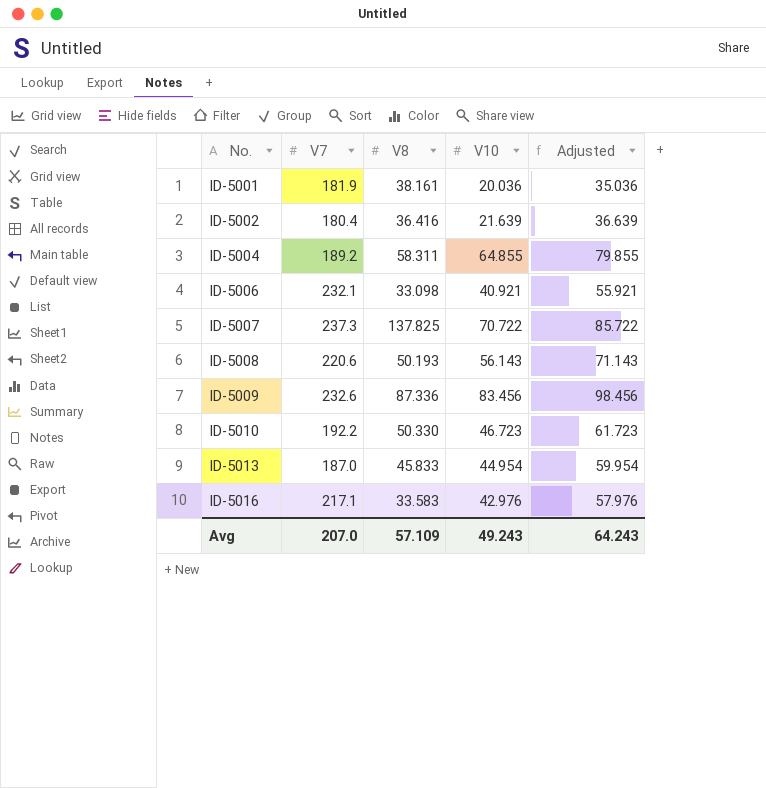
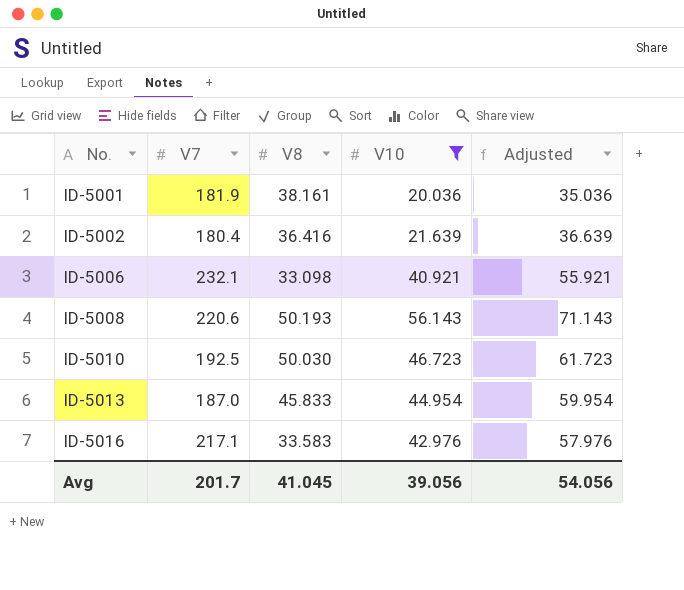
filter: none -> V10 <= 56.143
ID-5010 | V7: 192.2 -> 192.5
ID-5010 | V8: 50.330 -> 50.030
Avg | V7: 207.0 -> 201.7
Avg | V8: 57.109 -> 41.045
Avg | V10: 49.243 -> 39.056
Avg | Adjusted: 64.243 -> 54.056

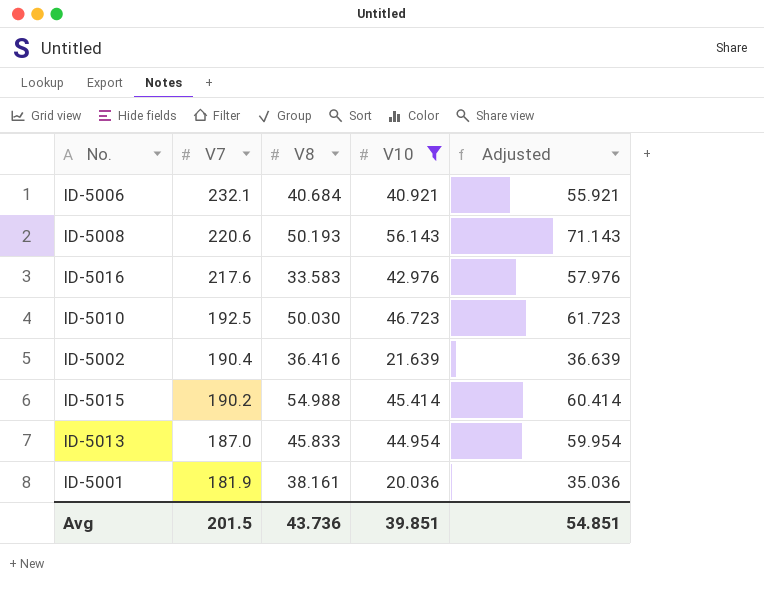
row order: No. ascending -> V7 descending
ID-5006 | V8: 33.098 -> 40.684
ID-5016 | V7: 217.1 -> 217.6
ID-5002 | V7: 180.4 -> 190.4
row ID-5015: none -> 190.2 | 54.988 | 45.414 | 60.414
Avg | V7: 201.7 -> 201.5
Avg | V8: 41.045 -> 43.736
Avg | V10: 39.056 -> 39.851
Avg | Adjusted: 54.056 -> 54.851

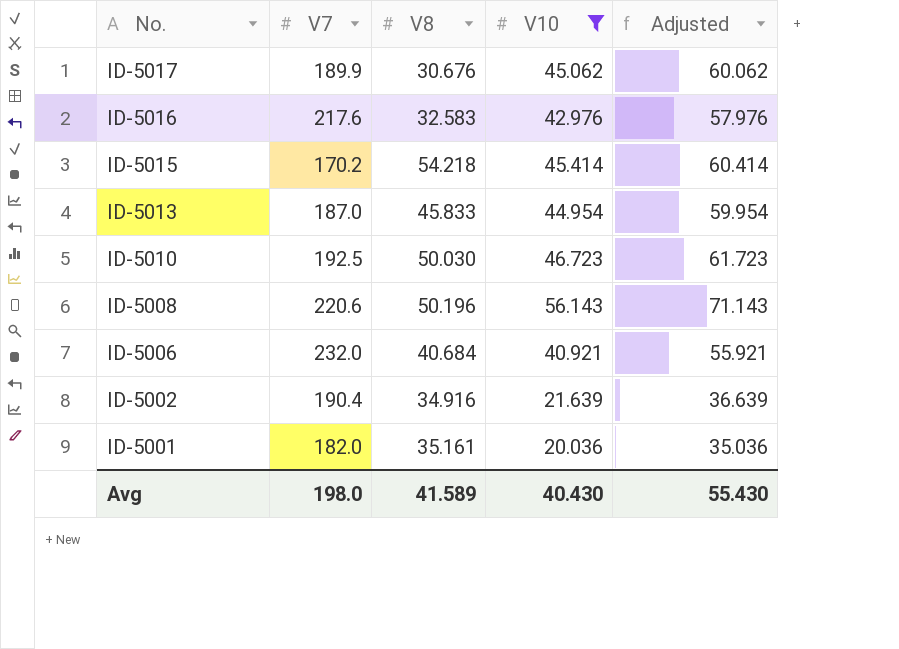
row order: V7 descending -> No. descending
row ID-5017: none -> 189.9 | 30.676 | 45.062 | 60.062
ID-5016 | V8: 33.583 -> 32.583
ID-5015 | V7: 190.2 -> 170.2
ID-5015 | V8: 54.988 -> 54.218
ID-5008 | V8: 50.193 -> 50.196
ID-5006 | V7: 232.1 -> 232.0
ID-5002 | V8: 36.416 -> 34.916
ID-5001 | V7: 181.9 -> 182.0
ID-5001 | V8: 38.161 -> 35.161
Avg | V7: 201.5 -> 198.0
Avg | V8: 43.736 -> 41.589
Avg | V10: 39.851 -> 40.430
Avg | Adjusted: 54.851 -> 55.430

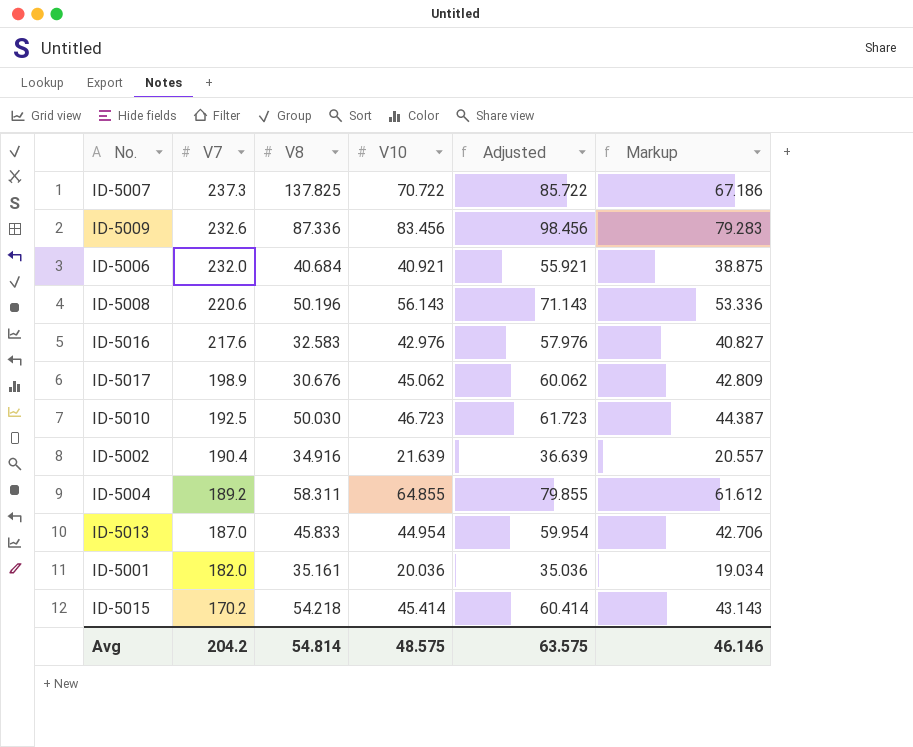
filter: V10 <= 56.143 -> none
row order: No. descending -> V7 descending
column Markup | formula: none -> [V10] * 0.95
ID-5017 | V7: 189.9 -> 198.9
Avg | V7: 198.0 -> 204.2
Avg | V8: 41.589 -> 54.814
Avg | V10: 40.430 -> 48.575
Avg | Adjusted: 55.430 -> 63.575

